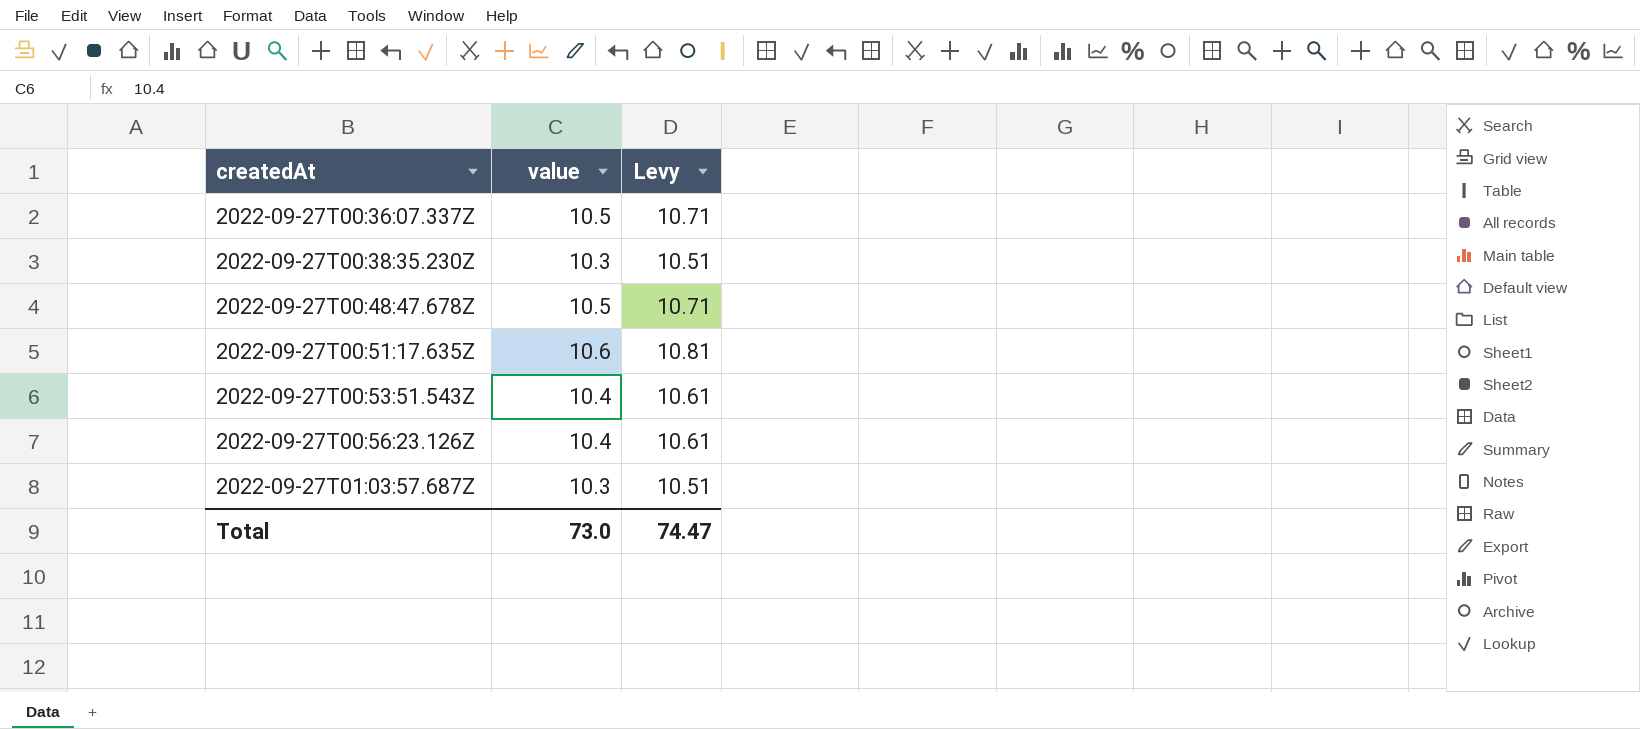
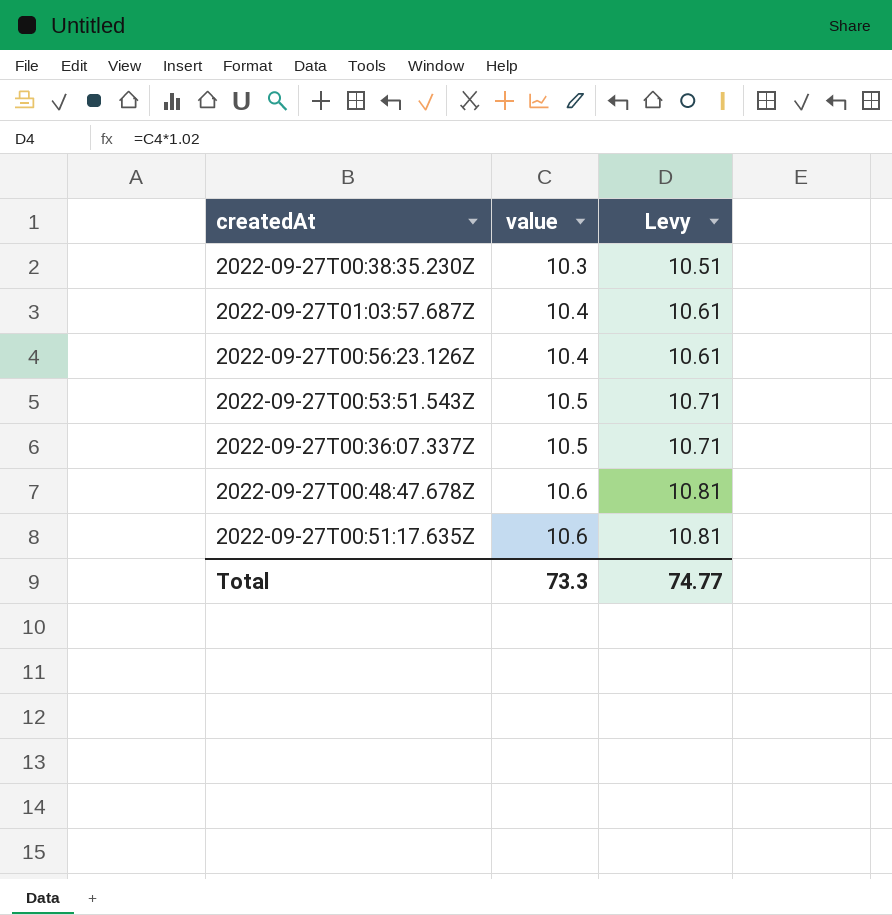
row order: createdAt ascending -> value ascending
2022-09-27T01:03:57.687Z | value: 10.3 -> 10.4
2022-09-27T01:03:57.687Z | Levy: 10.51 -> 10.61
2022-09-27T00:53:51.543Z | value: 10.4 -> 10.5
2022-09-27T00:53:51.543Z | Levy: 10.61 -> 10.71
2022-09-27T00:48:47.678Z | value: 10.5 -> 10.6
2022-09-27T00:48:47.678Z | Levy: 10.71 -> 10.81
Total | value: 73.0 -> 73.3
Total | Levy: 74.47 -> 74.77

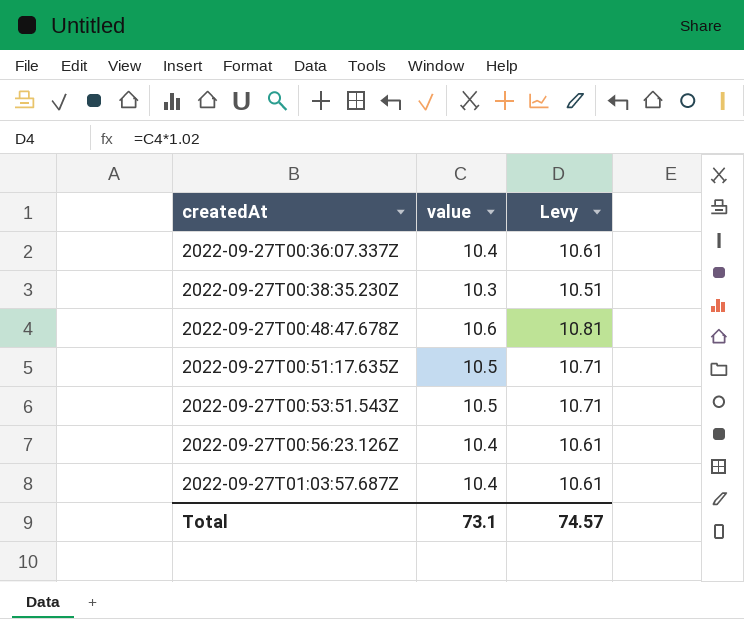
row order: value ascending -> createdAt ascending
2022-09-27T00:36:07.337Z | value: 10.5 -> 10.4
2022-09-27T00:36:07.337Z | Levy: 10.71 -> 10.61
2022-09-27T00:51:17.635Z | value: 10.6 -> 10.5
2022-09-27T00:51:17.635Z | Levy: 10.81 -> 10.71
Total | value: 73.3 -> 73.1
Total | Levy: 74.77 -> 74.57

